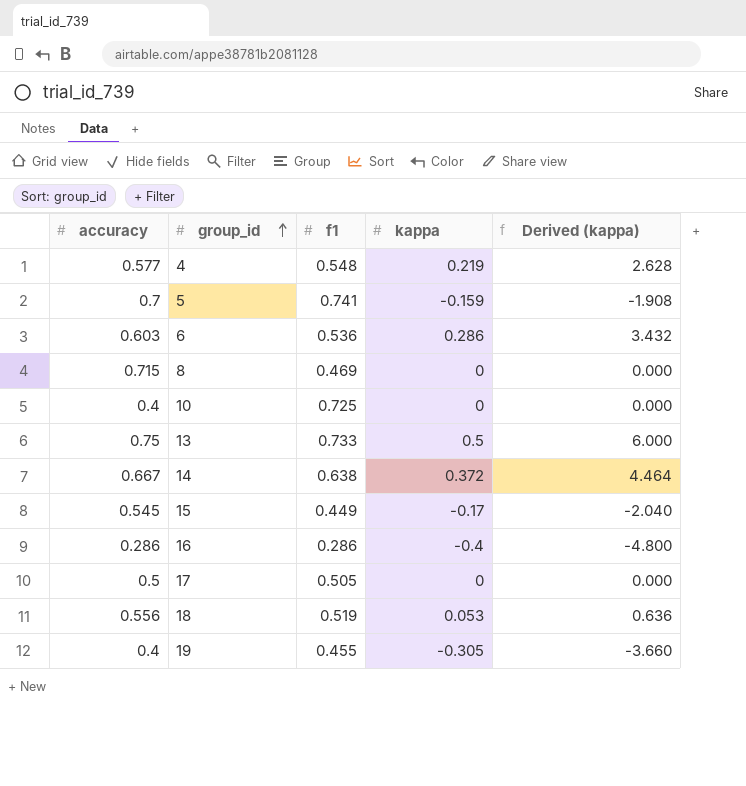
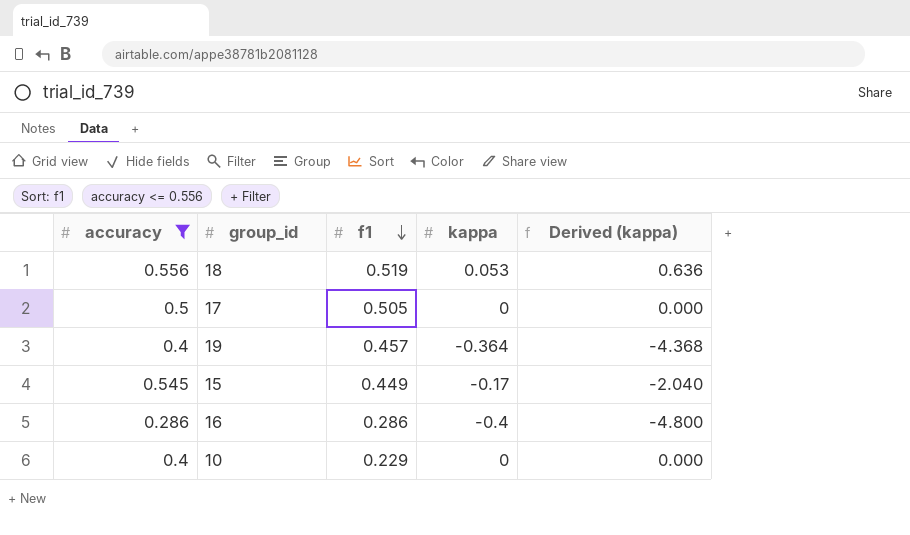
filter: none -> accuracy <= 0.556
row order: group_id ascending -> f1 descending
19 | f1: 0.455 -> 0.457
19 | kappa: -0.305 -> -0.364
19 | Derived (kappa): -3.660 -> -4.368
10 | f1: 0.725 -> 0.229

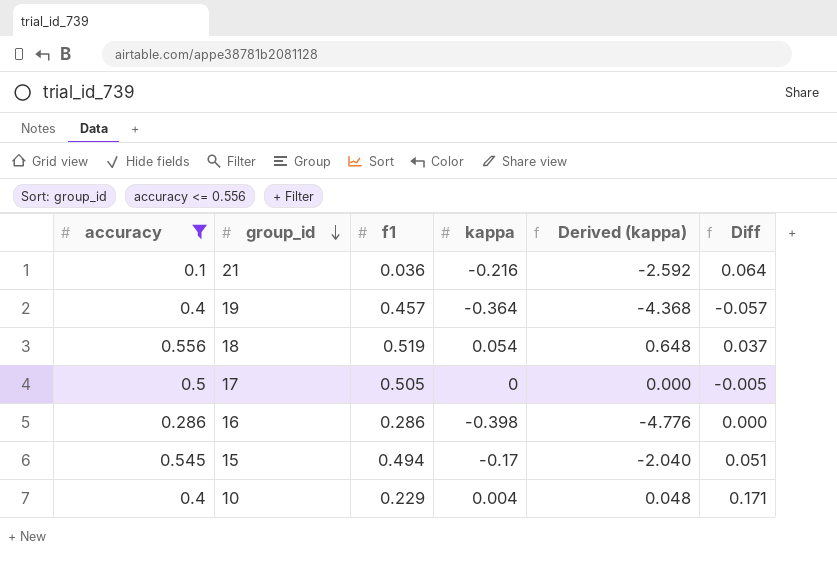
row order: f1 descending -> group_id descending
column Diff | formula: none -> [accuracy] - [f1]
row 21: none -> 0.1 | 0.036 | -0.216 | -2.592 | 0.064
18 | kappa: 0.053 -> 0.054
18 | Derived (kappa): 0.636 -> 0.648
16 | kappa: -0.4 -> -0.398
16 | Derived (kappa): -4.800 -> -4.776
15 | f1: 0.449 -> 0.494
10 | kappa: 0 -> 0.004
10 | Derived (kappa): 0.000 -> 0.048

